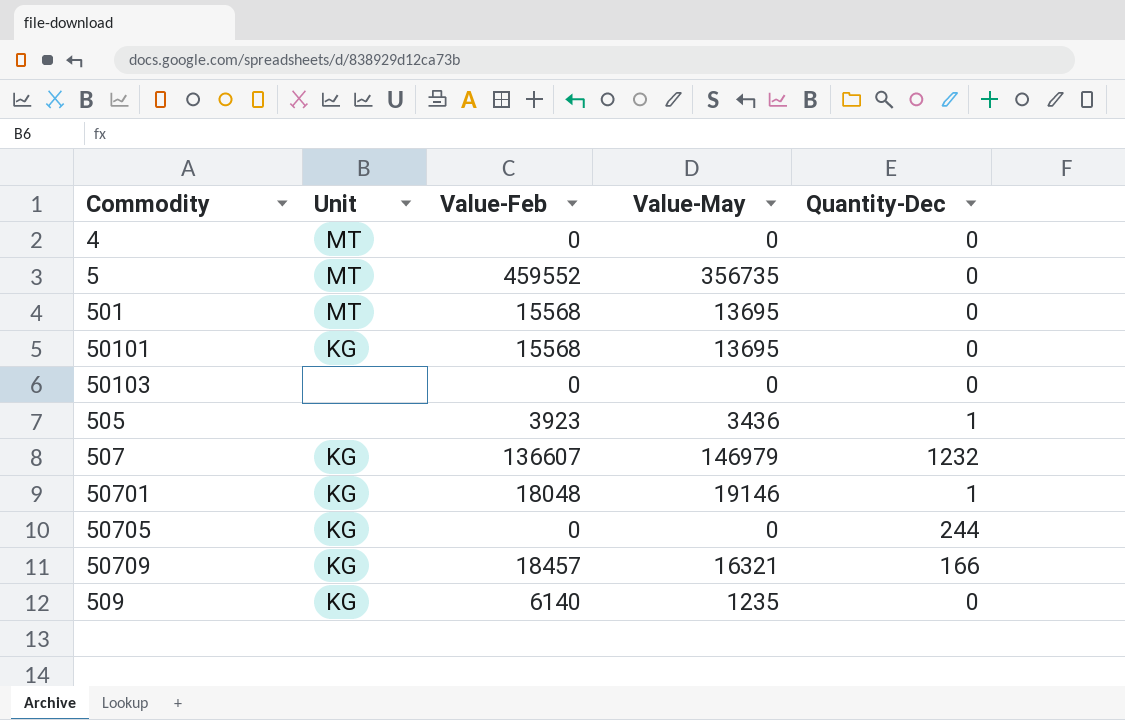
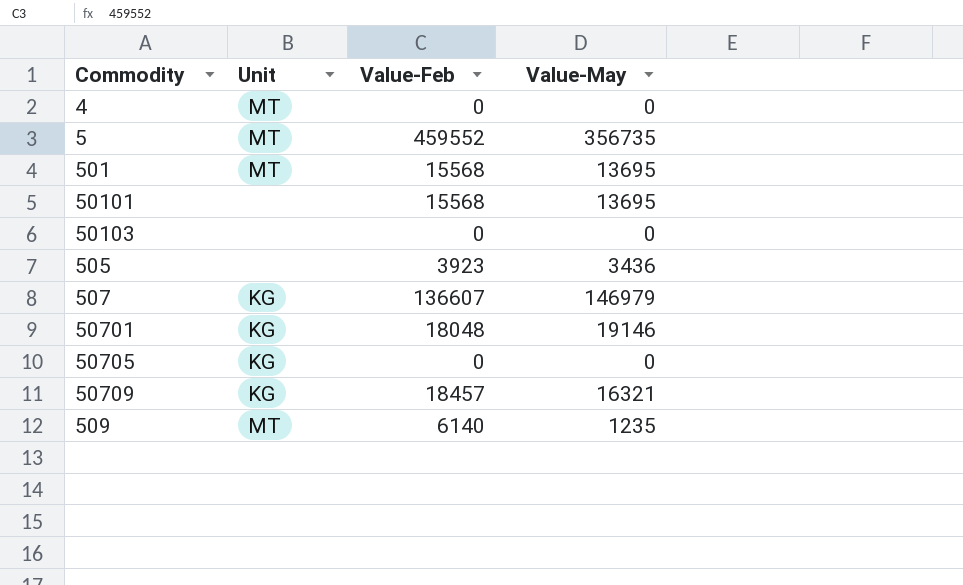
column Quantity-Dec | position: 5 -> none
50101 | Unit: KG -> none
509 | Unit: KG -> MT

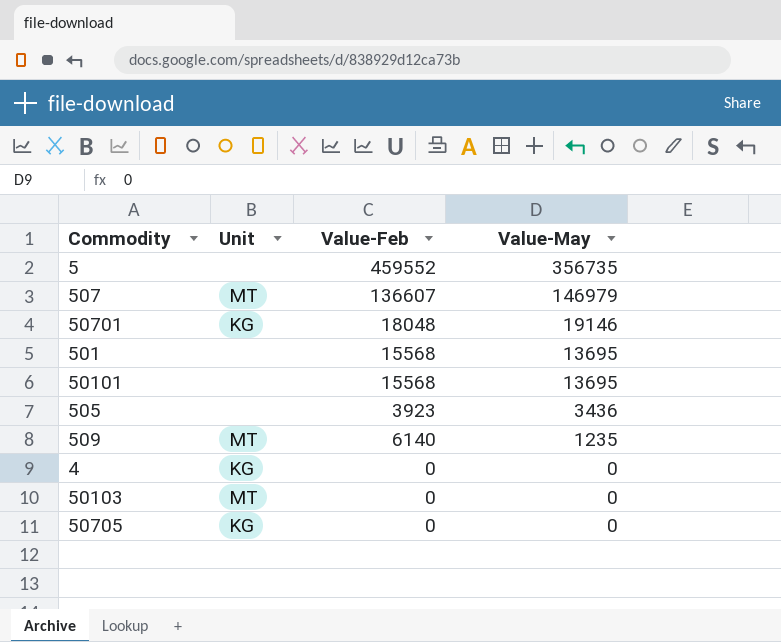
row order: none -> Value-May descending
row 50709: KG | 18457 | 16321 -> none
5 | Unit: MT -> none
507 | Unit: KG -> MT
501 | Unit: MT -> none
4 | Unit: MT -> KG
50103 | Unit: none -> MT

